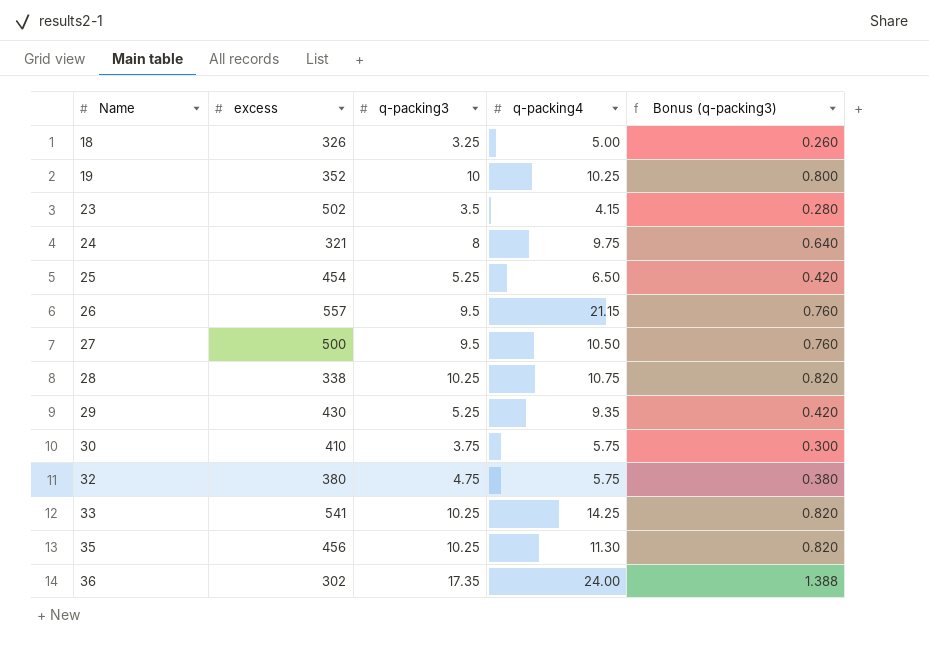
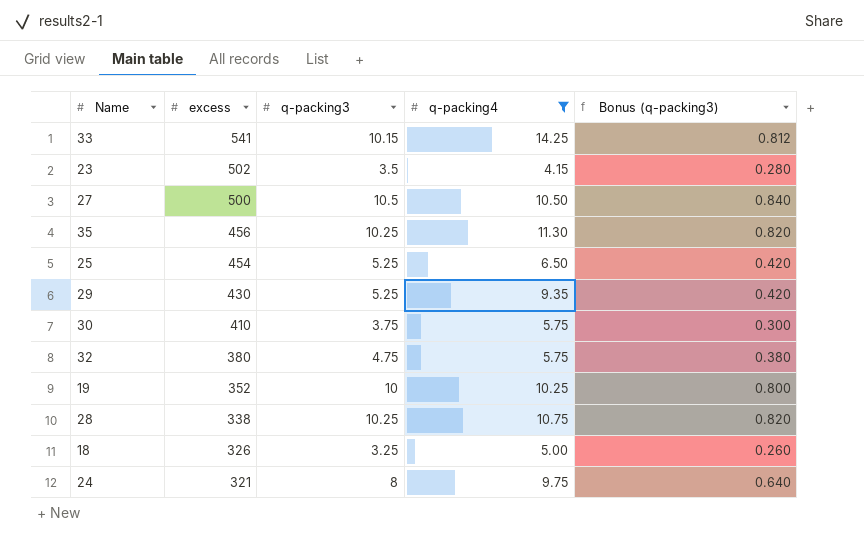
filter: none -> q-packing4 <= 14.25
row order: Name ascending -> excess descending
33 | q-packing3: 10.25 -> 10.15
33 | Bonus (q-packing3): 0.820 -> 0.812
27 | q-packing3: 9.5 -> 10.5
27 | Bonus (q-packing3): 0.760 -> 0.840

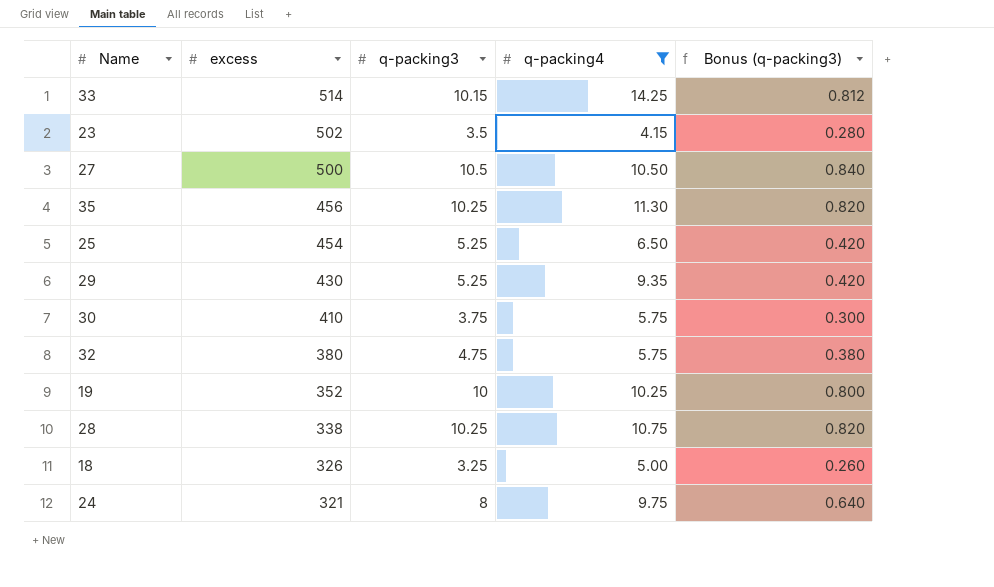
33 | excess: 541 -> 514

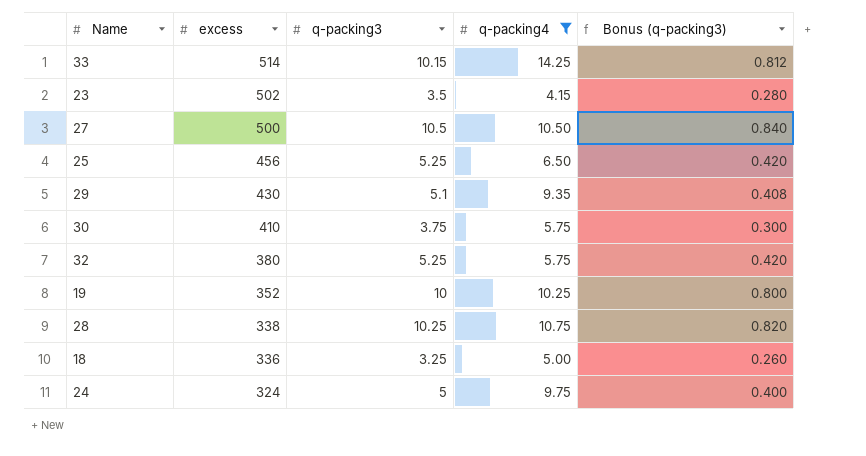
row 35: 456 | 10.25 | 11.30 | 0.820 -> none
25 | excess: 454 -> 456
29 | q-packing3: 5.25 -> 5.1
29 | Bonus (q-packing3): 0.420 -> 0.408
32 | q-packing3: 4.75 -> 5.25
32 | Bonus (q-packing3): 0.380 -> 0.420
18 | excess: 326 -> 336
24 | excess: 321 -> 324
24 | q-packing3: 8 -> 5
24 | Bonus (q-packing3): 0.640 -> 0.400

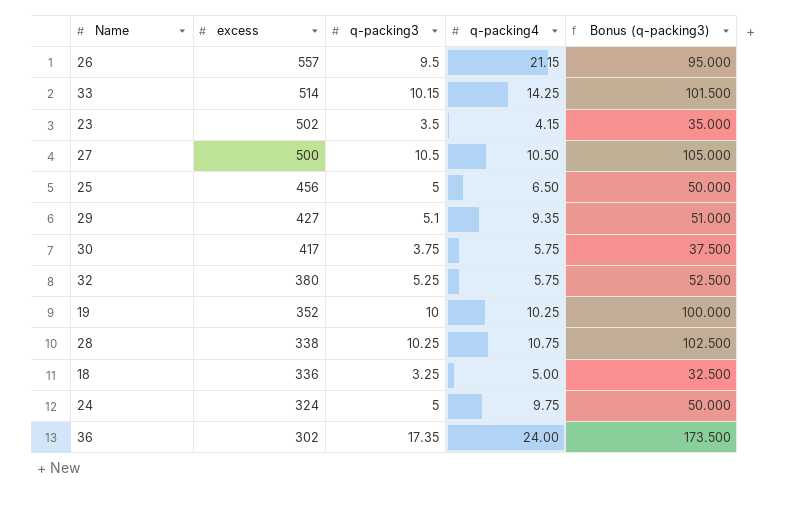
filter: q-packing4 <= 14.25 -> none
column Bonus (q-packing3) | formula: [q-packing3] * 0.08 -> [q-packing3] * 10
25 | q-packing3: 5.25 -> 5
29 | excess: 430 -> 427
30 | excess: 410 -> 417

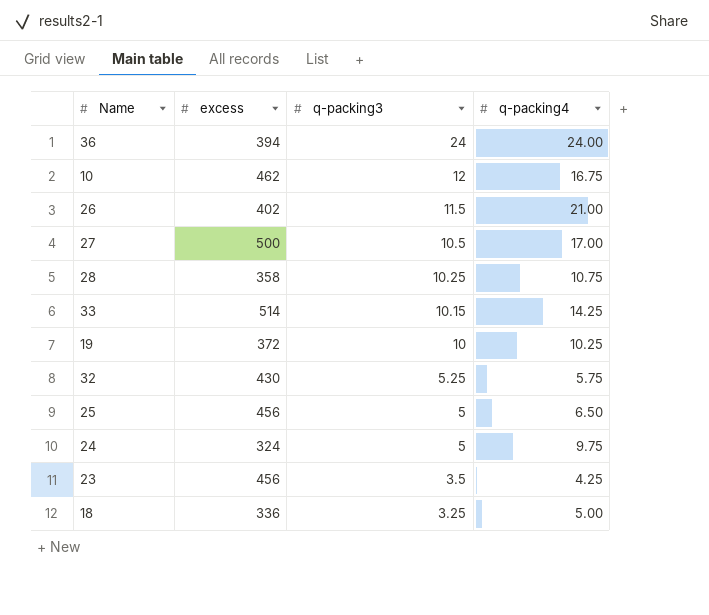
row order: excess descending -> q-packing3 descending
column Bonus (q-packing3) | formula: [q-packing3] * 10 -> none
row 29: 427 | 5.1 | 9.35 | 51.000 -> none
row 30: 417 | 3.75 | 5.75 | 37.500 -> none
36 | excess: 302 -> 394
36 | q-packing3: 17.35 -> 24
row 10: none -> 462 | 12 | 16.75
26 | excess: 557 -> 402
26 | q-packing3: 9.5 -> 11.5
26 | q-packing4: 21.15 -> 21.00
27 | q-packing4: 10.50 -> 17.00
28 | excess: 338 -> 358
19 | excess: 352 -> 372
32 | excess: 380 -> 430
23 | excess: 502 -> 456
23 | q-packing4: 4.15 -> 4.25

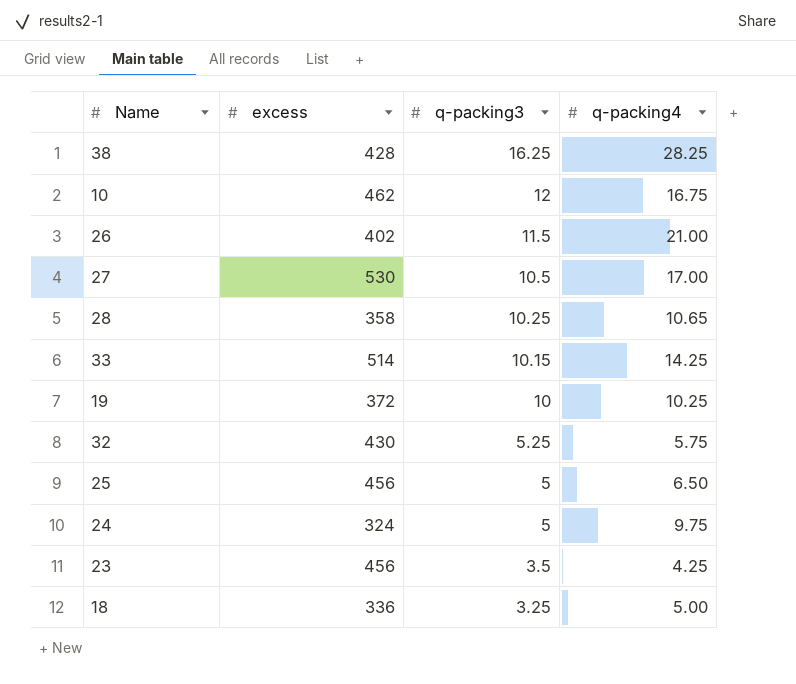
row 36: 394 | 24 | 24.00 -> none
row 38: none -> 428 | 16.25 | 28.25
27 | excess: 500 -> 530
28 | q-packing4: 10.75 -> 10.65

